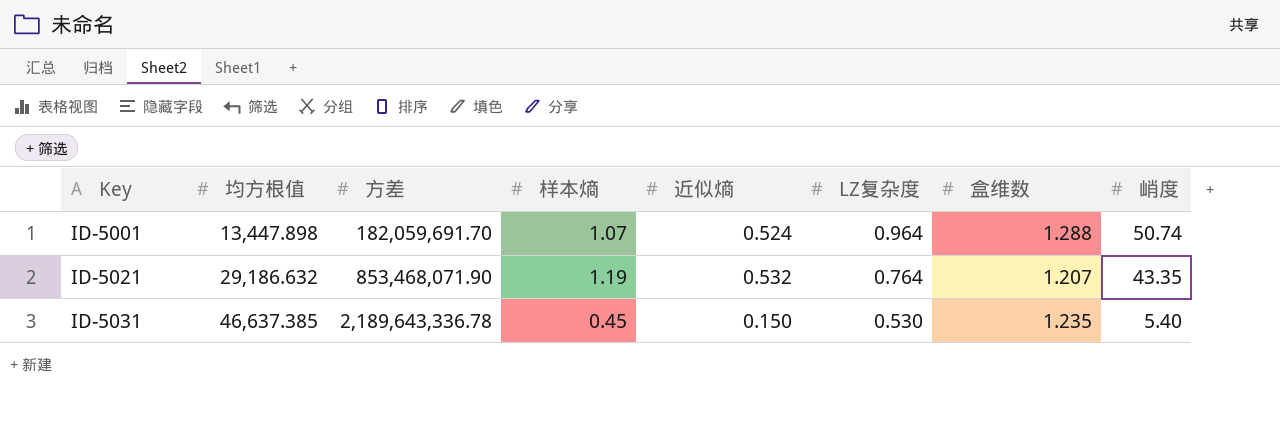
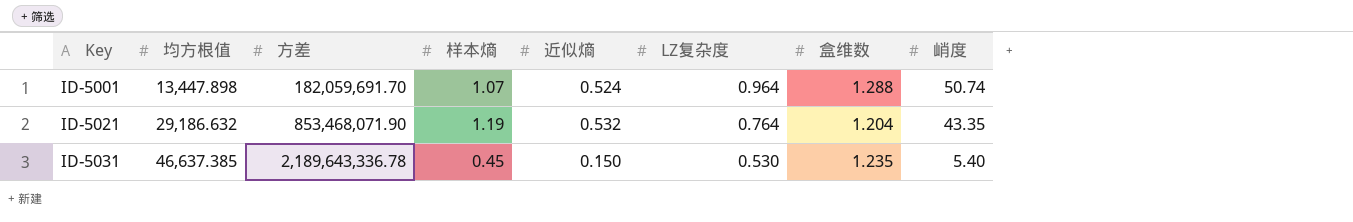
ID-5021 | 盒维数: 1.207 -> 1.204

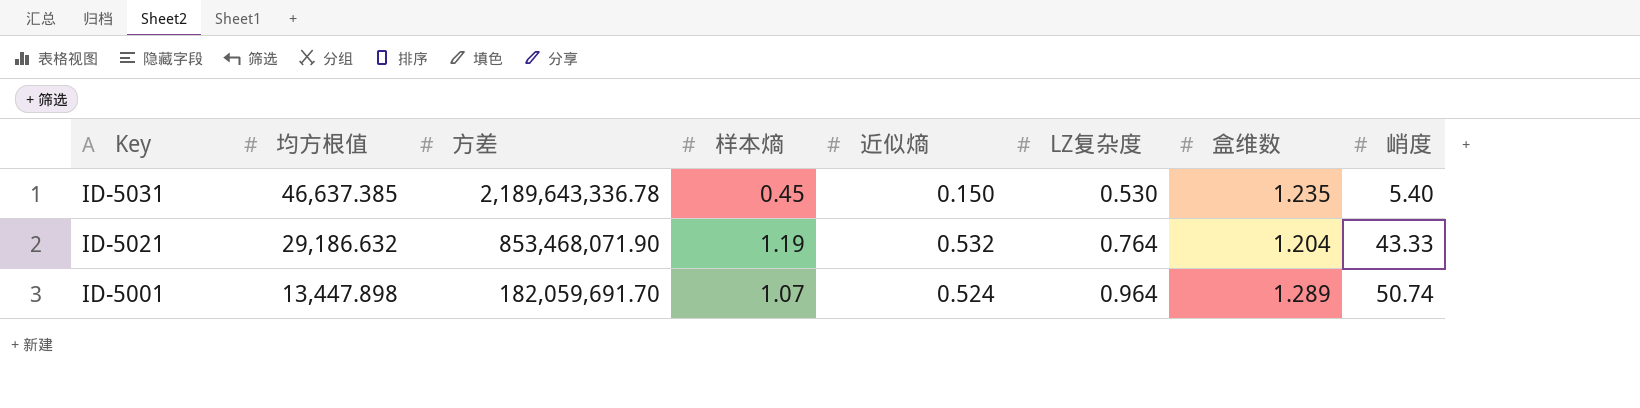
row order: Key ascending -> Key descending
ID-5021 | 峭度: 43.35 -> 43.33
ID-5001 | 盒维数: 1.288 -> 1.289

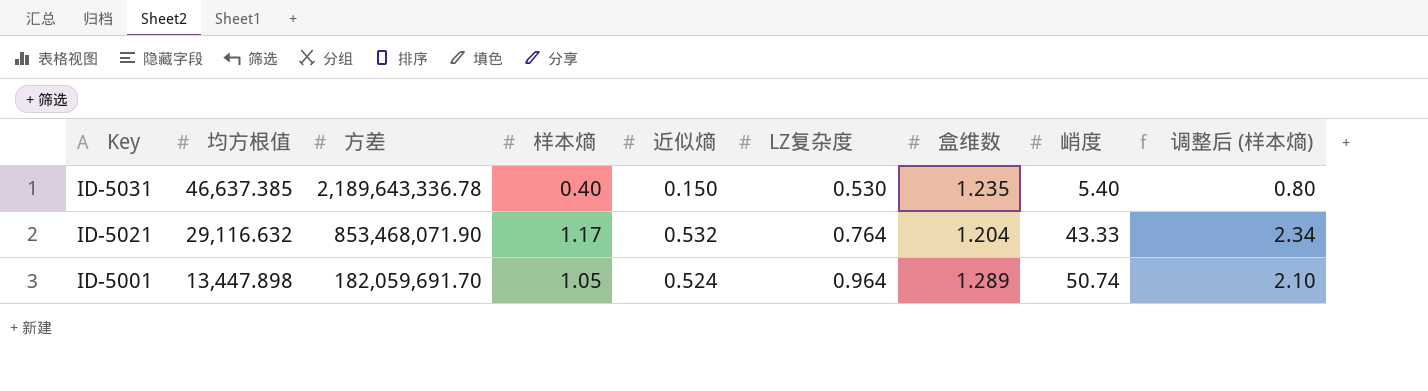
column 调整后 (样本熵) | formula: none -> [样本熵] * 2
ID-5031 | 样本熵: 0.45 -> 0.40
ID-5021 | 均方根值: 29,186.632 -> 29,116.632
ID-5021 | 样本熵: 1.19 -> 1.17
ID-5001 | 样本熵: 1.07 -> 1.05

